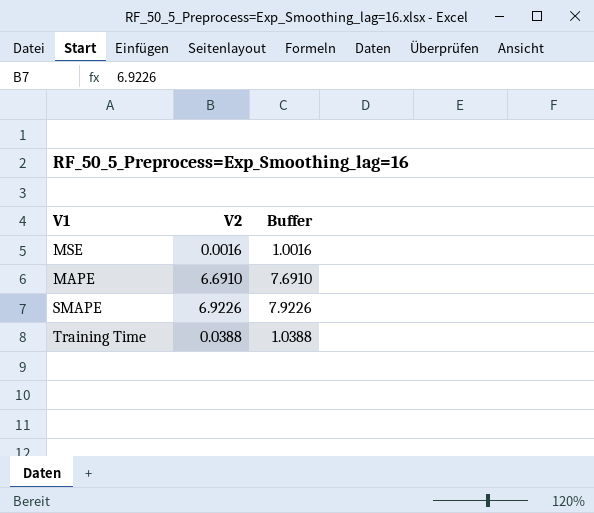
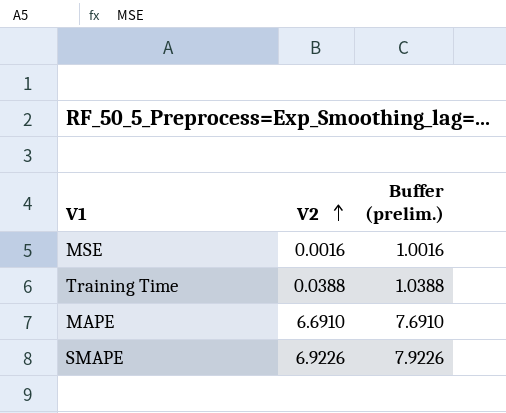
row order: none -> V2 ascending
column name: Buffer -> Buffer (prelim.)

